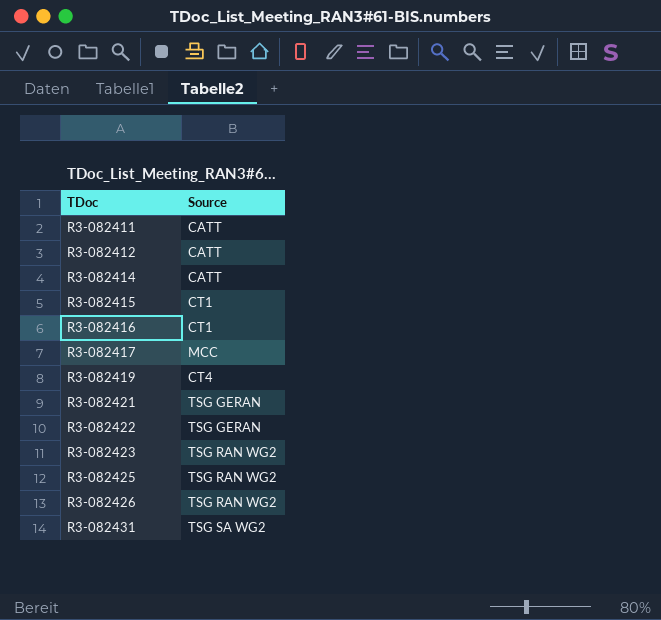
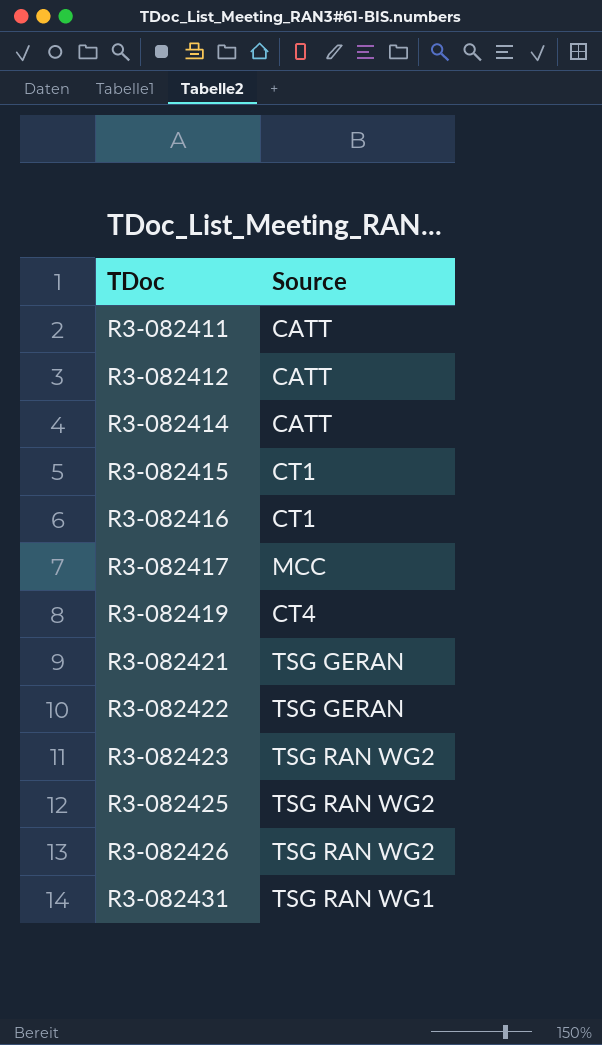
R3-082431 | Source: TSG SA WG2 -> TSG RAN WG1

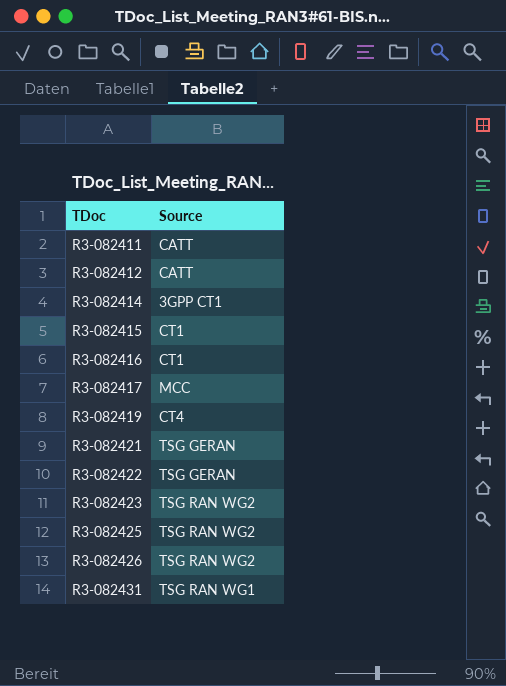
R3-082414 | Source: CATT -> 3GPP CT1

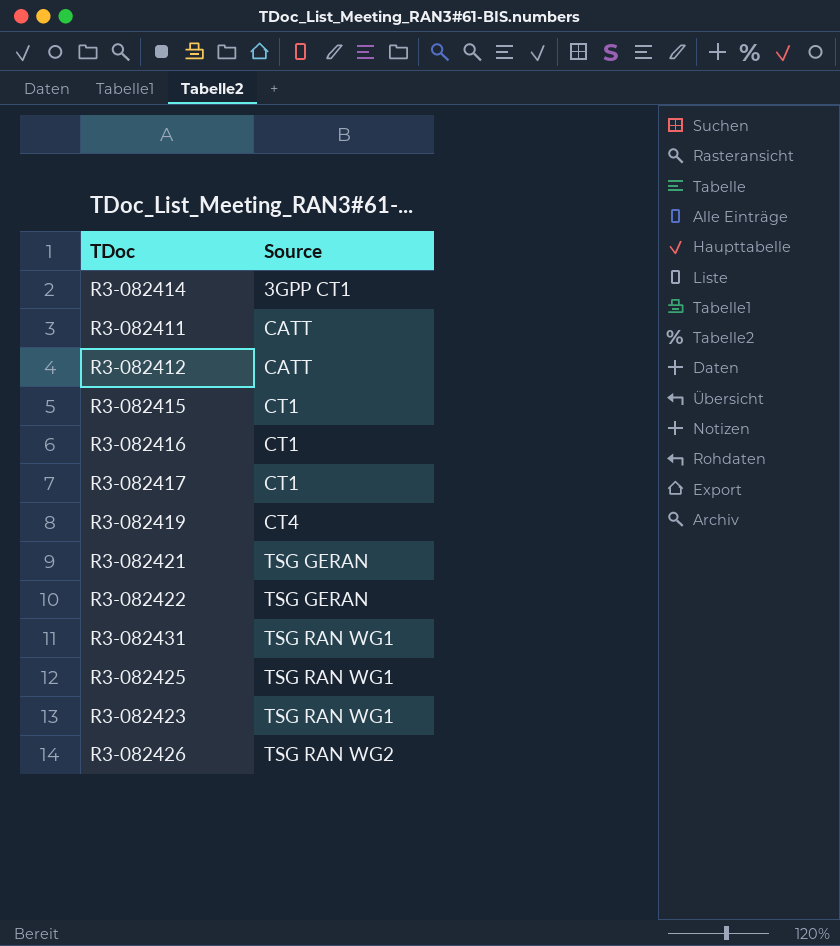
row order: TDoc ascending -> Source ascending
R3-082417 | Source: MCC -> CT1
R3-082425 | Source: TSG RAN WG2 -> TSG RAN WG1
R3-082423 | Source: TSG RAN WG2 -> TSG RAN WG1

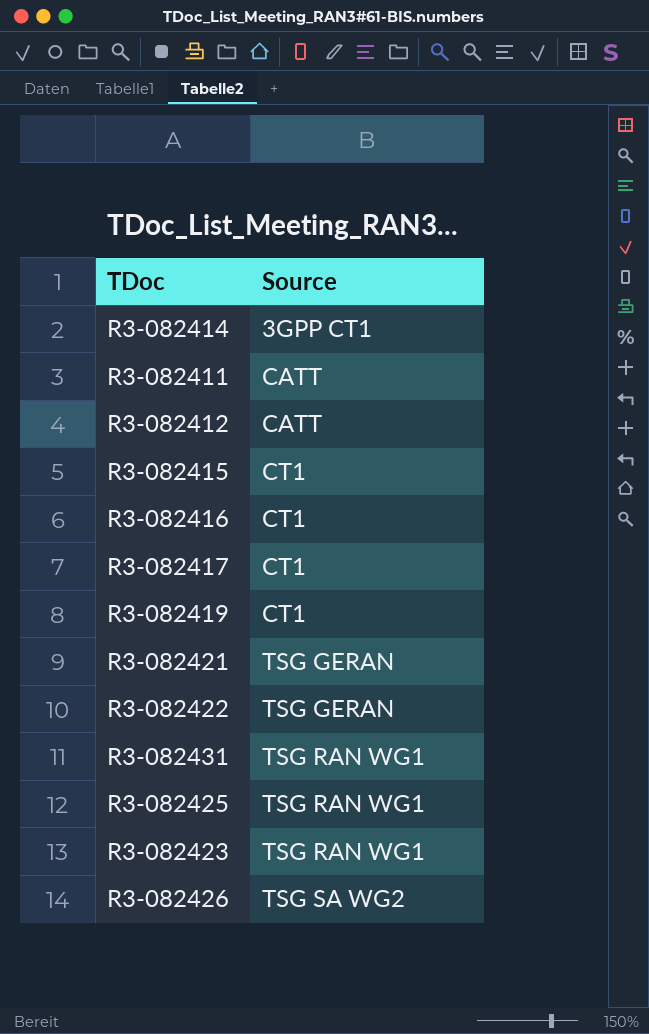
R3-082419 | Source: CT4 -> CT1
R3-082426 | Source: TSG RAN WG2 -> TSG SA WG2

